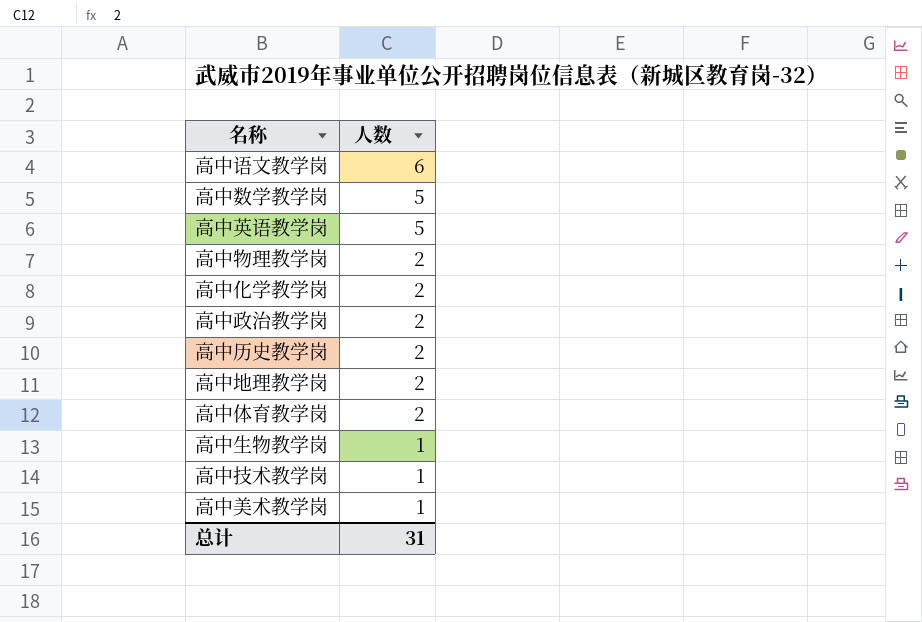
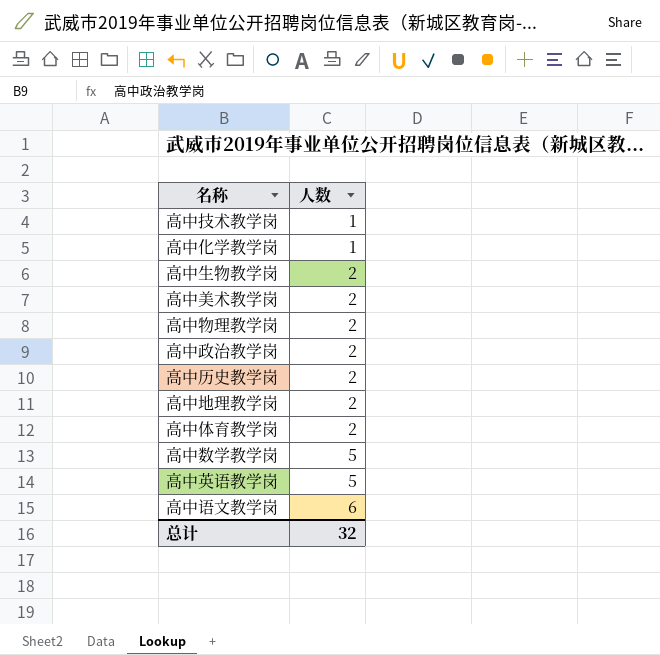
row order: 人数 descending -> 人数 ascending
高中化学教学岗 | 人数: 2 -> 1
高中生物教学岗 | 人数: 1 -> 2
高中美术教学岗 | 人数: 1 -> 2
总计 | 人数: 31 -> 32

